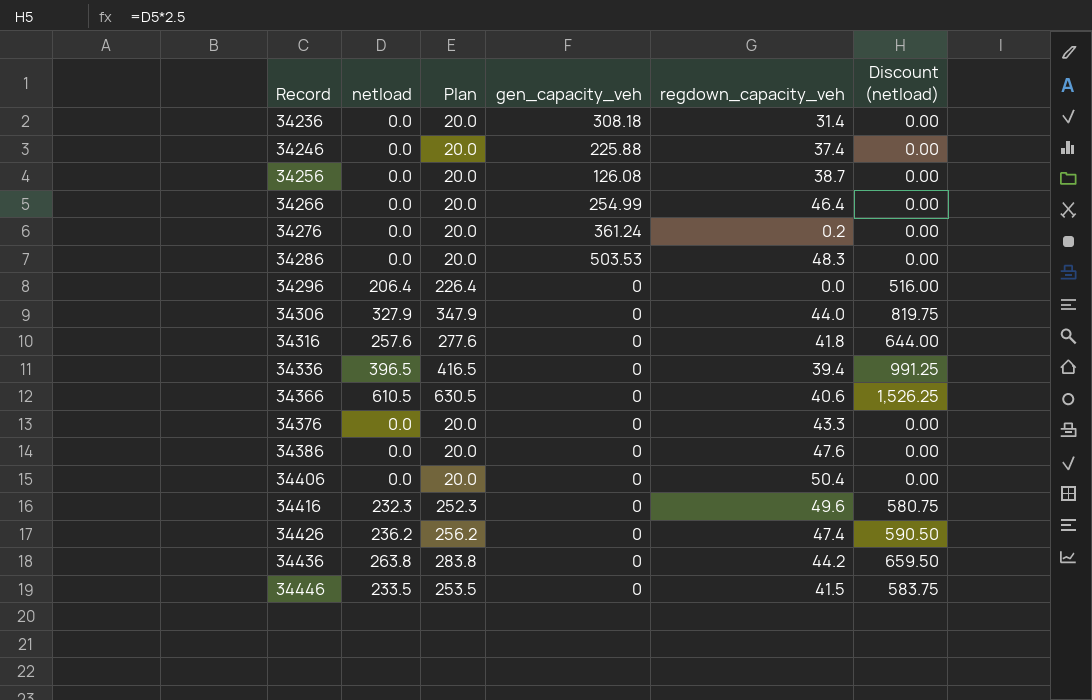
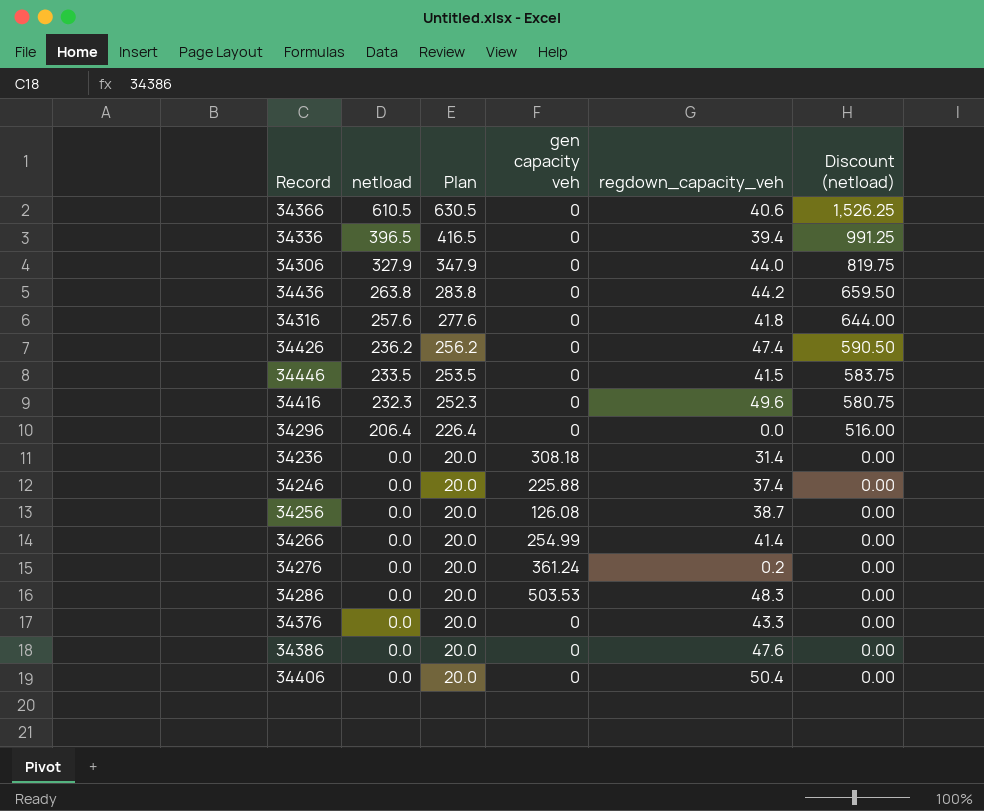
row order: Record ascending -> netload descending
column name: gen_capacity_veh -> gen capacity veh
34266 | regdown_capacity_veh: 46.4 -> 41.4

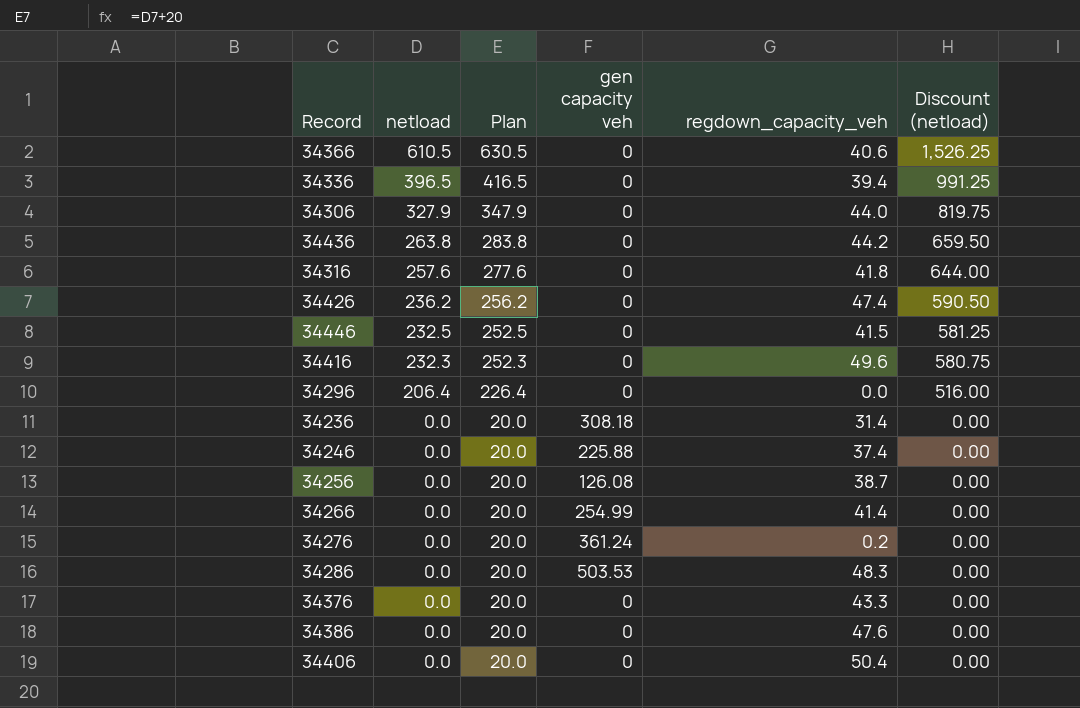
34446 | netload: 233.5 -> 232.5
34446 | Plan: 253.5 -> 252.5
34446 | Discount (netload): 583.75 -> 581.25

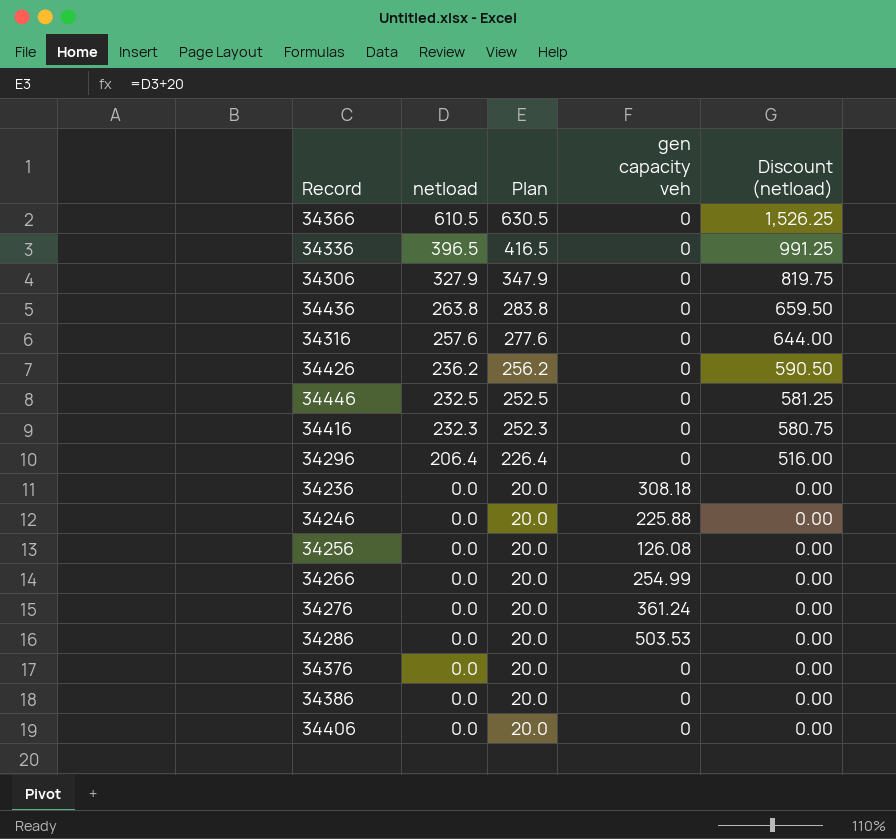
column regdown_capacity_veh | position: 5 -> none

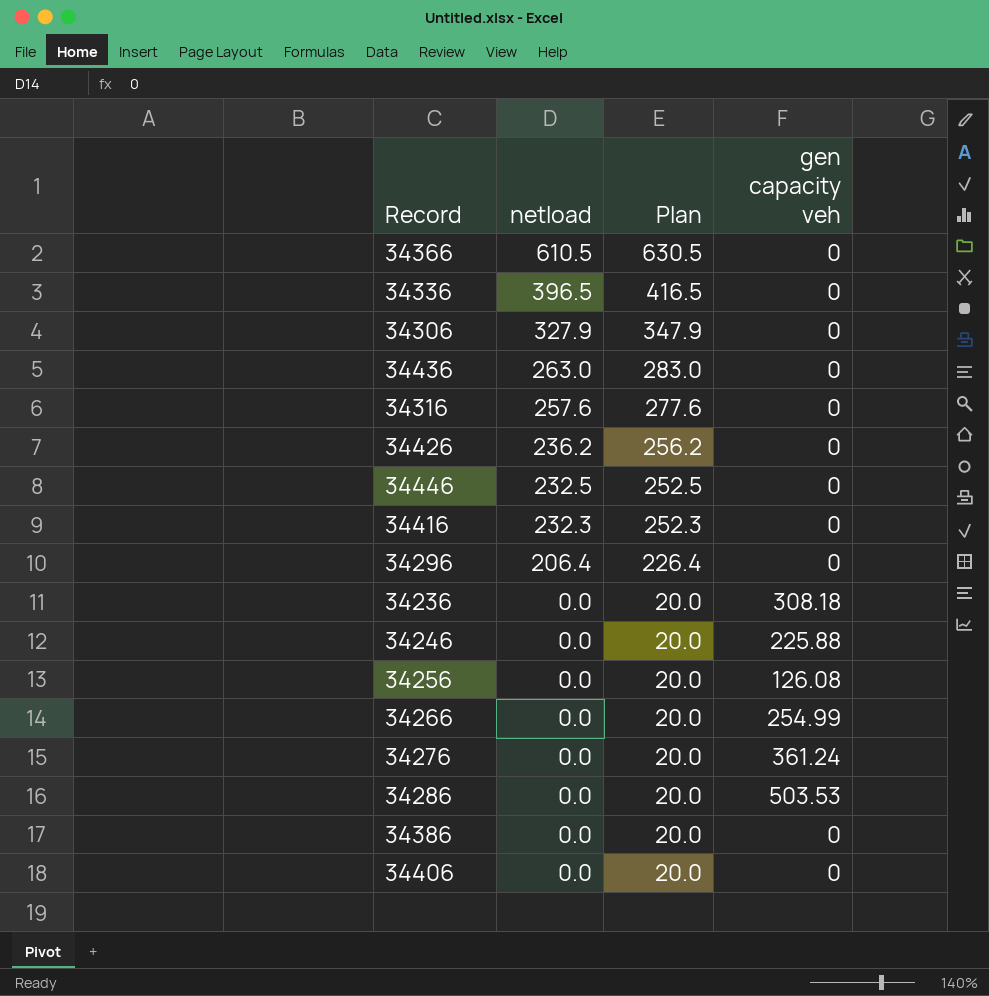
column Discount (netload) | formula: [netload] * 2.5 -> none
row 34376: 0.0 | 20.0 | 0 | 0.00 -> none
34436 | netload: 263.8 -> 263.0
34436 | Plan: 283.8 -> 283.0

